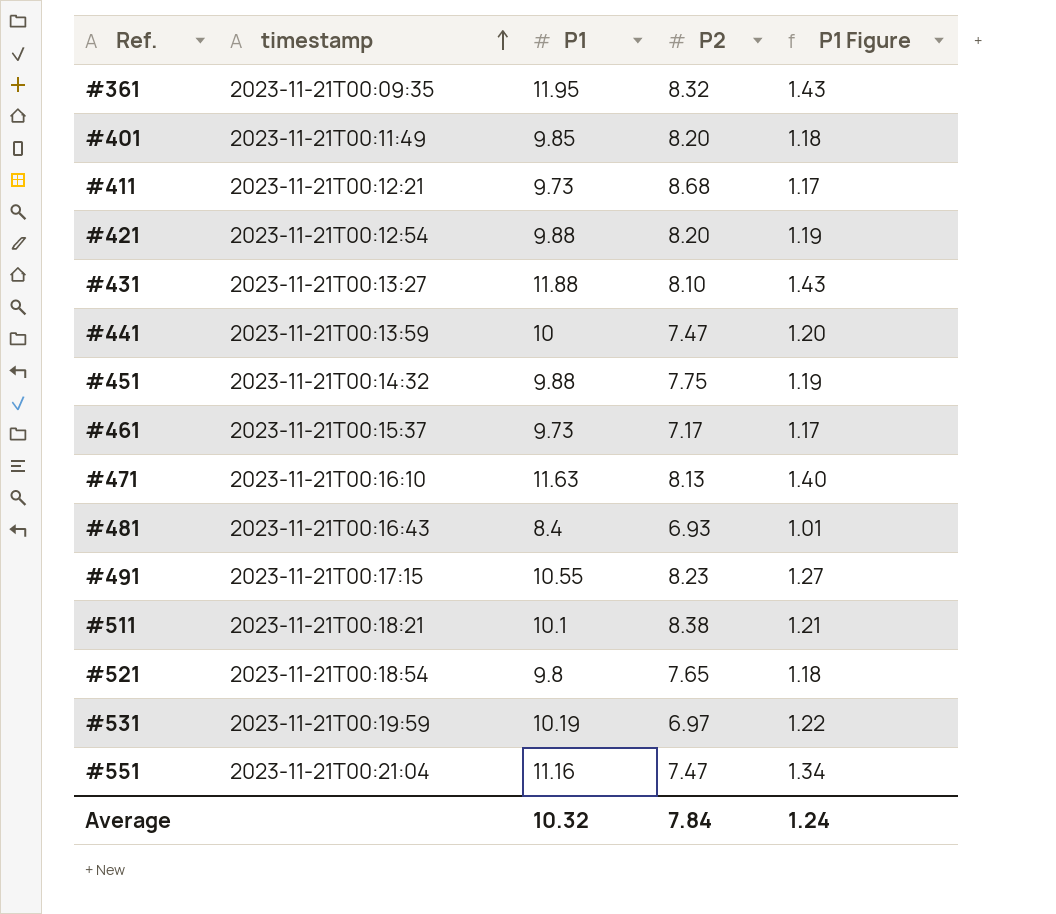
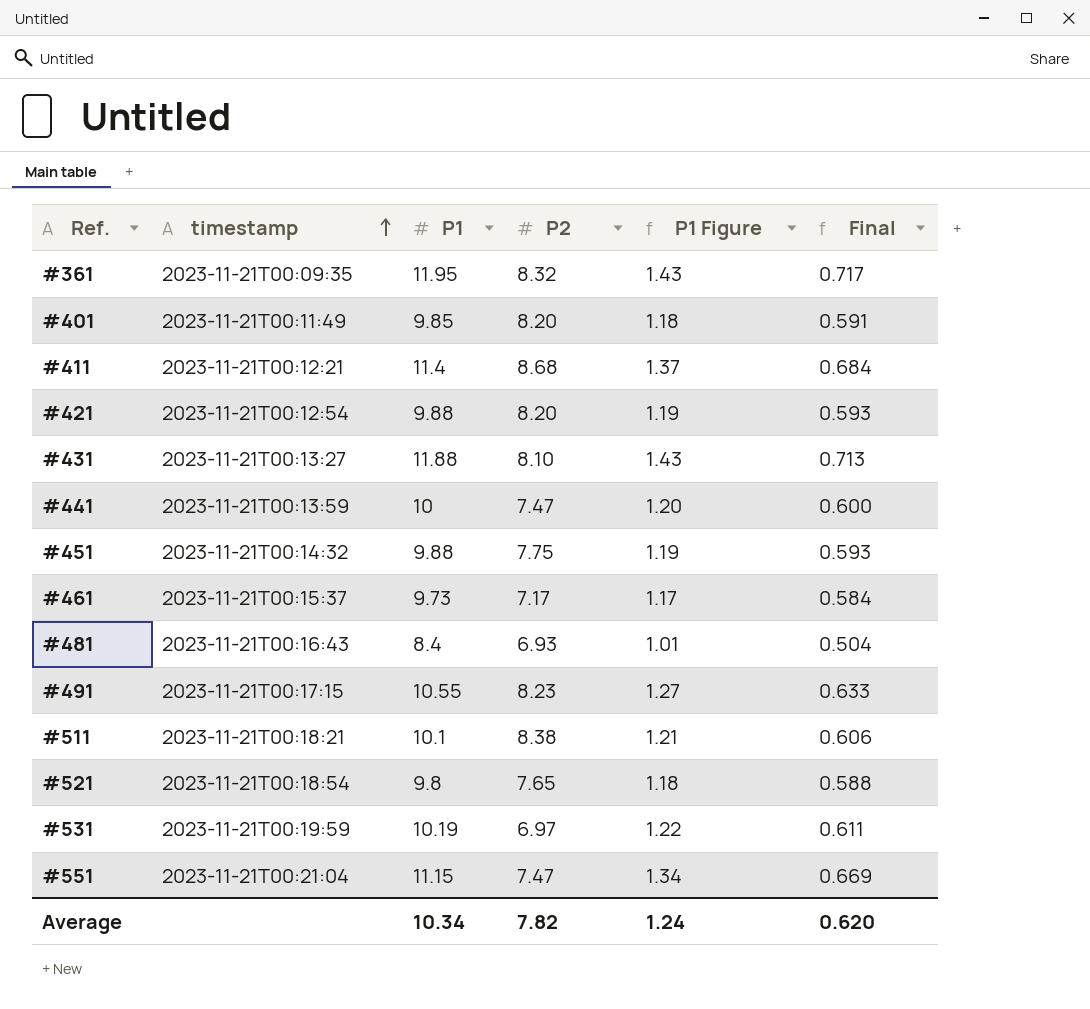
column Final | formula: none -> [P1] * 0.06
row #471: 2023-11-21T00:16:10 | 11.63 | 8.13 | 1.40 -> none
#411 | P1: 9.73 -> 11.4
#411 | P1 Figure: 1.17 -> 1.37
#551 | P1: 11.16 -> 11.15
Average | P1: 10.32 -> 10.34
Average | P2: 7.84 -> 7.82

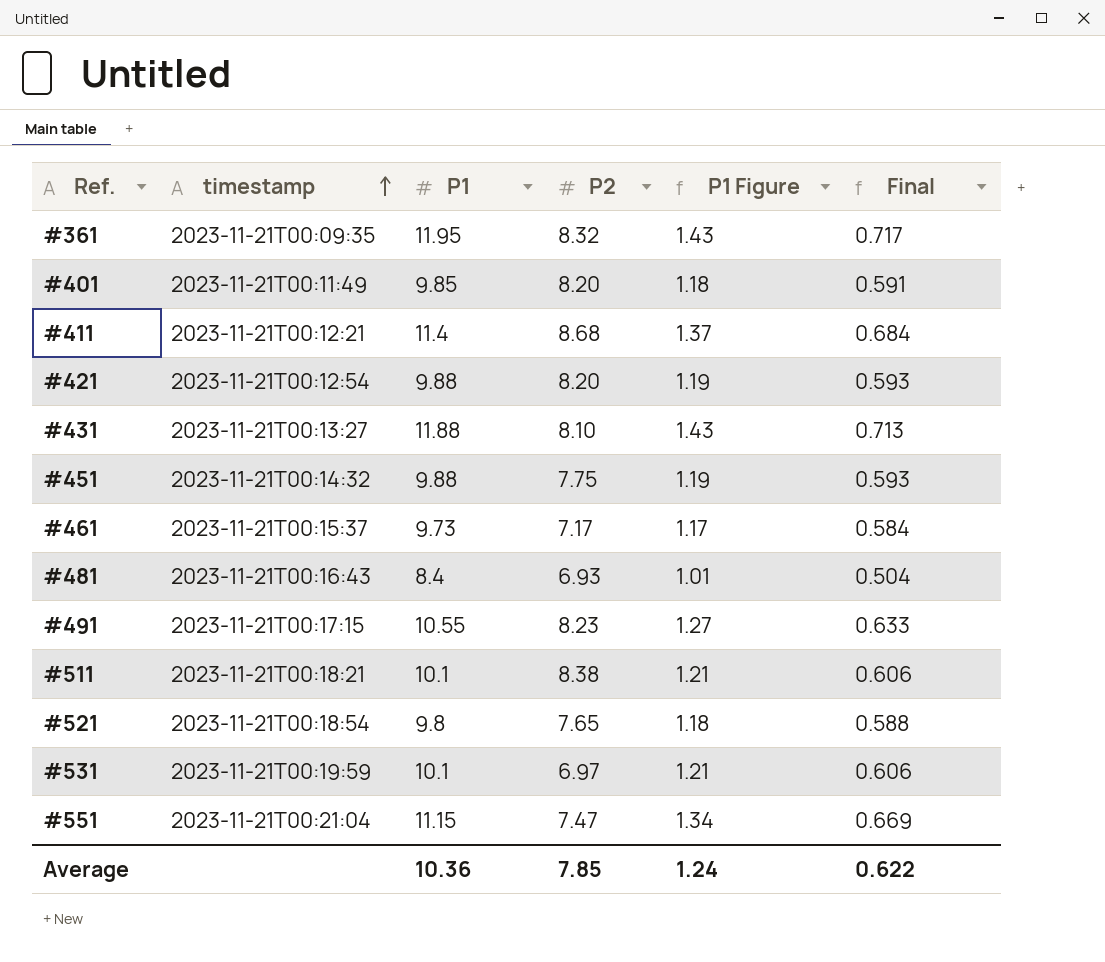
row #441: 2023-11-21T00:13:59 | 10 | 7.47 | 1.20 | 0.600 -> none
#531 | P1: 10.19 -> 10.1
#531 | P1 Figure: 1.22 -> 1.21
#531 | Final: 0.611 -> 0.606
Average | P1: 10.34 -> 10.36
Average | P2: 7.82 -> 7.85
Average | Final: 0.620 -> 0.622

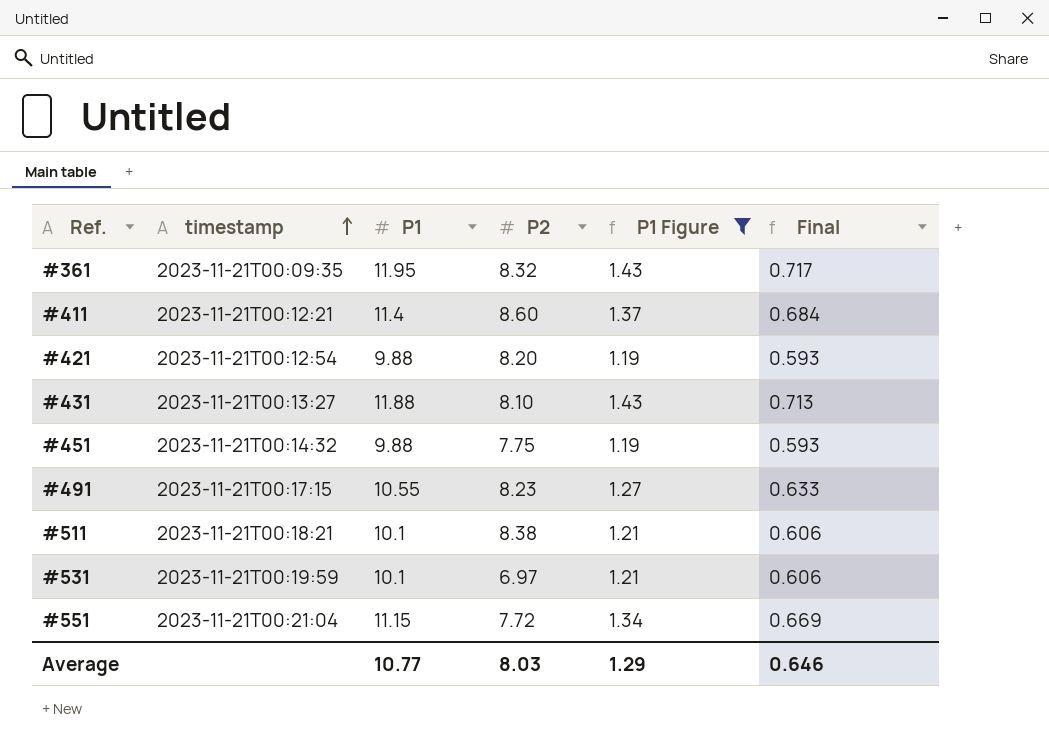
filter: none -> P1 Figure >= 1.19
#411 | P2: 8.68 -> 8.60
#551 | P2: 7.47 -> 7.72
Average | P1: 10.36 -> 10.77
Average | P2: 7.85 -> 8.03
Average | P1 Figure: 1.24 -> 1.29
Average | Final: 0.622 -> 0.646

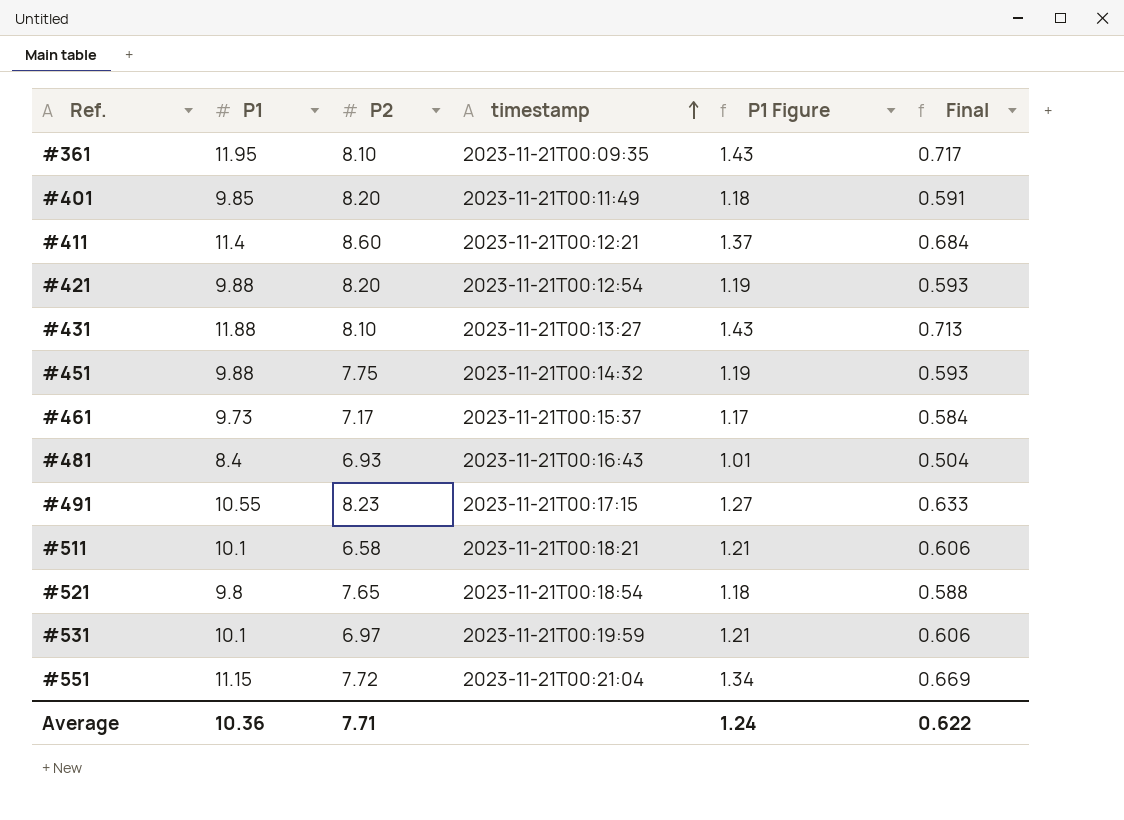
filter: P1 Figure >= 1.19 -> none
column timestamp | position: 2 -> 4
#361 | P2: 8.32 -> 8.10
#511 | P2: 8.38 -> 6.58
Average | P1: 10.77 -> 10.36
Average | P2: 8.03 -> 7.71
Average | P1 Figure: 1.29 -> 1.24
Average | Final: 0.646 -> 0.622

